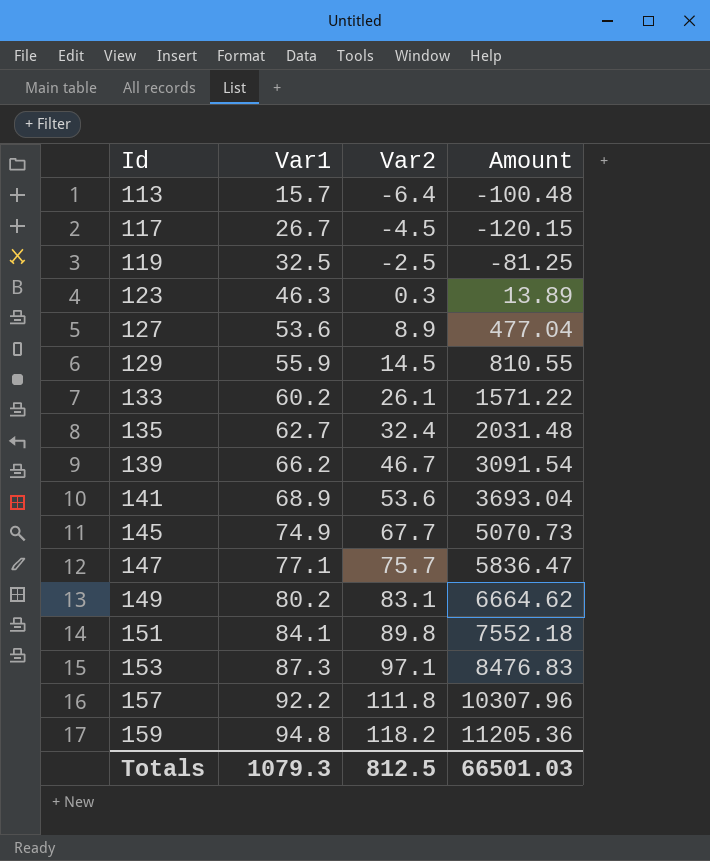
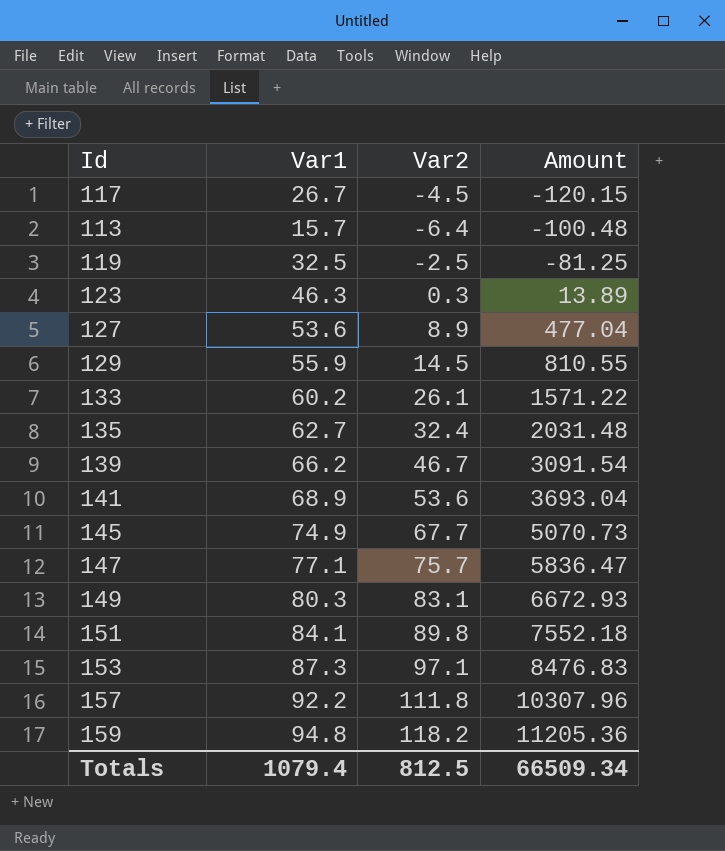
row order: Id ascending -> Amount ascending
149 | Var1: 80.2 -> 80.3
149 | Amount: 6664.62 -> 6672.93
Totals | Var1: 1079.3 -> 1079.4
Totals | Amount: 66501.03 -> 66509.34

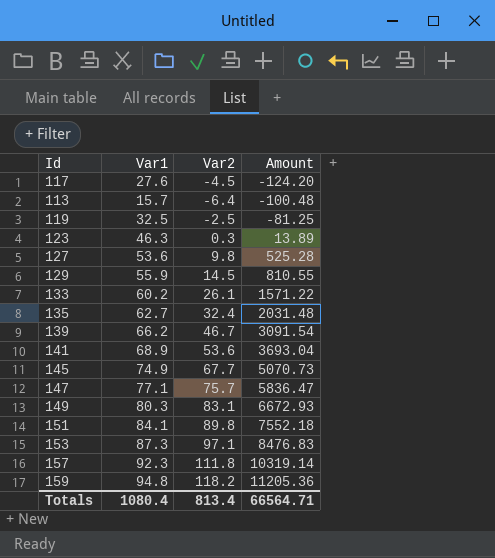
117 | Var1: 26.7 -> 27.6
117 | Amount: -120.15 -> -124.20
127 | Var2: 8.9 -> 9.8
127 | Amount: 477.04 -> 525.28
157 | Var1: 92.2 -> 92.3
157 | Amount: 10307.96 -> 10319.14
Totals | Var1: 1079.4 -> 1080.4
Totals | Var2: 812.5 -> 813.4
Totals | Amount: 66509.34 -> 66564.71

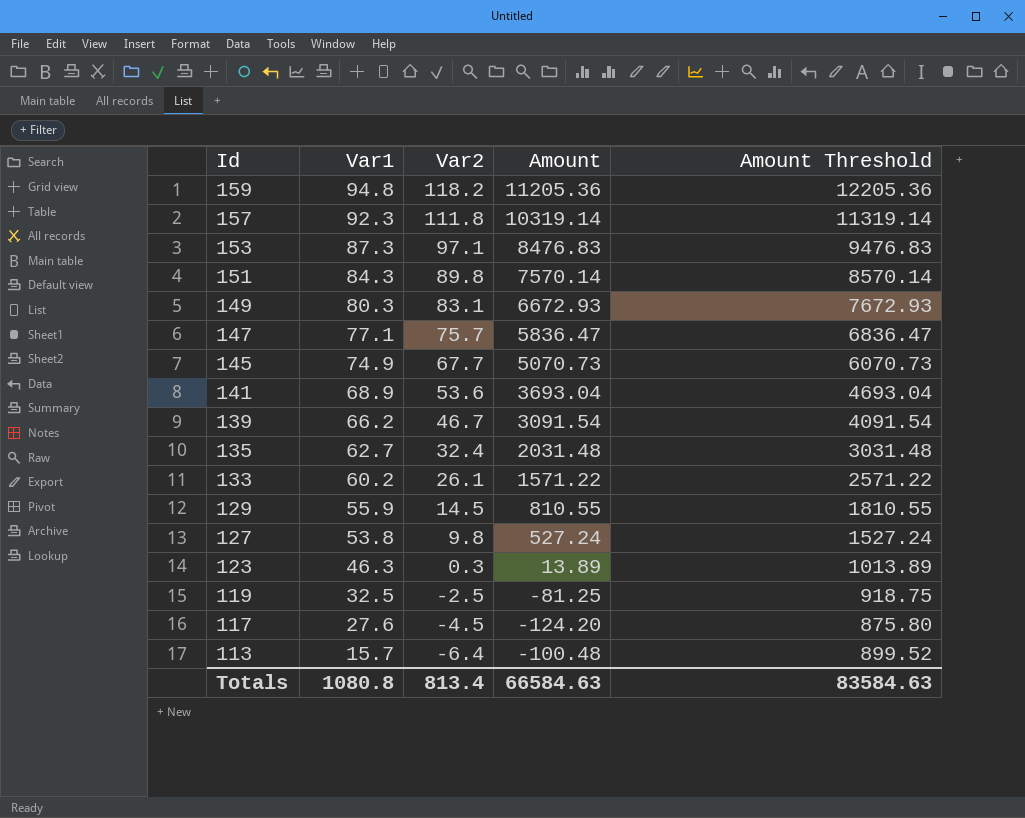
row order: Amount ascending -> Id descending
column Amount Threshold | formula: none -> [Amount] + 1000
151 | Var1: 84.1 -> 84.3
151 | Amount: 7552.18 -> 7570.14
127 | Var1: 53.6 -> 53.8
127 | Amount: 525.28 -> 527.24
Totals | Var1: 1080.4 -> 1080.8
Totals | Amount: 66564.71 -> 66584.63

